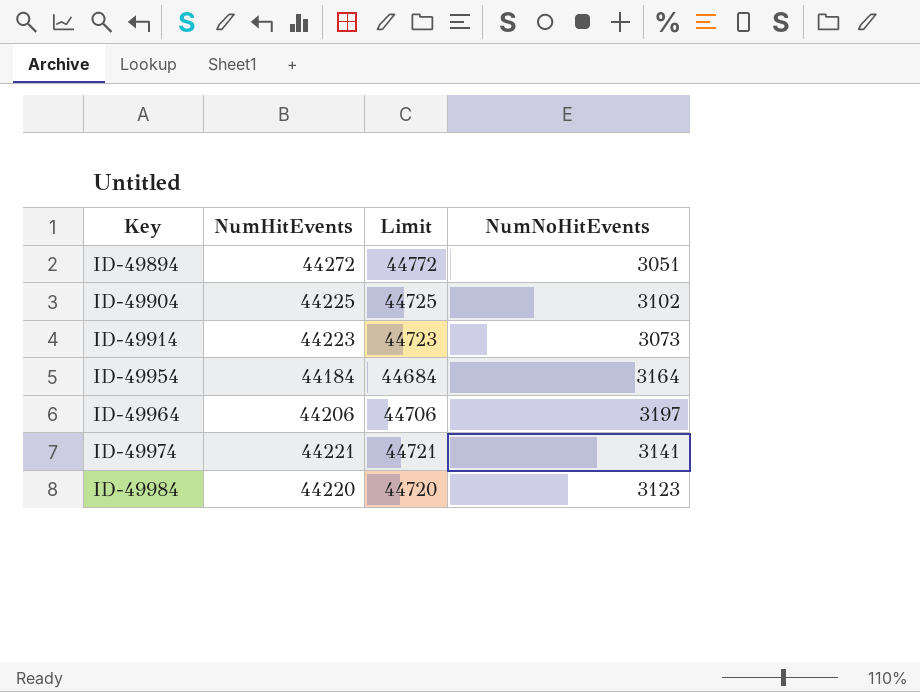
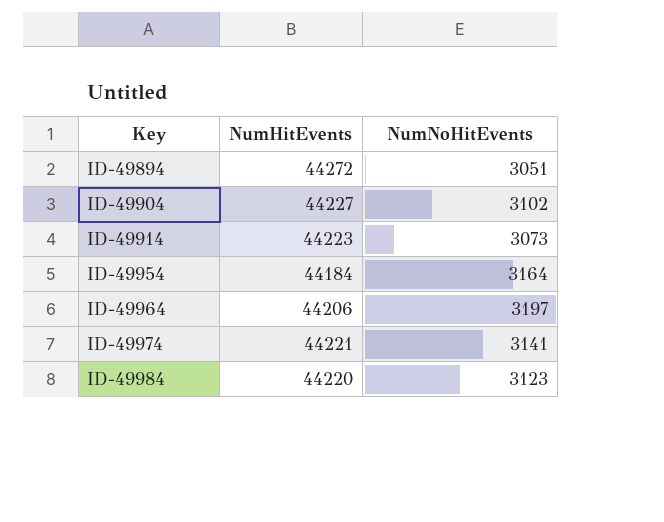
column Limit | formula: [NumHitEvents] + 500 -> none
ID-49904 | NumHitEvents: 44225 -> 44227

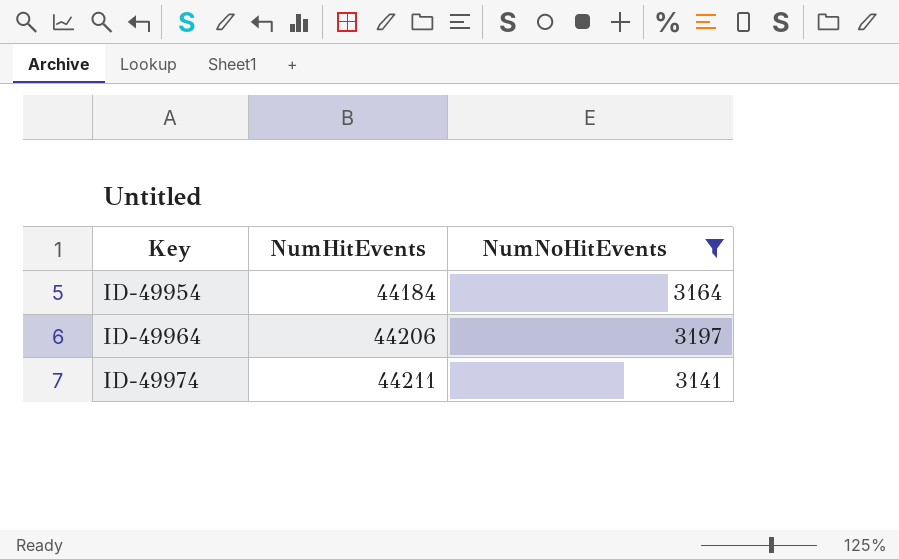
filter: none -> NumNoHitEvents >= 3141
ID-49974 | NumHitEvents: 44221 -> 44211

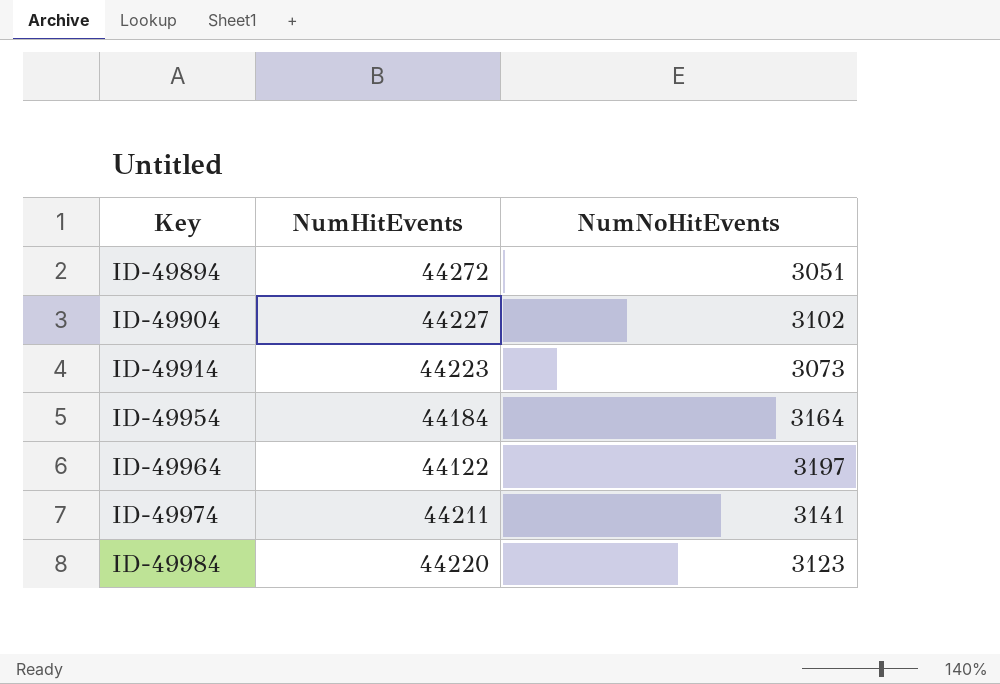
filter: NumNoHitEvents >= 3141 -> none
ID-49964 | NumHitEvents: 44206 -> 44122

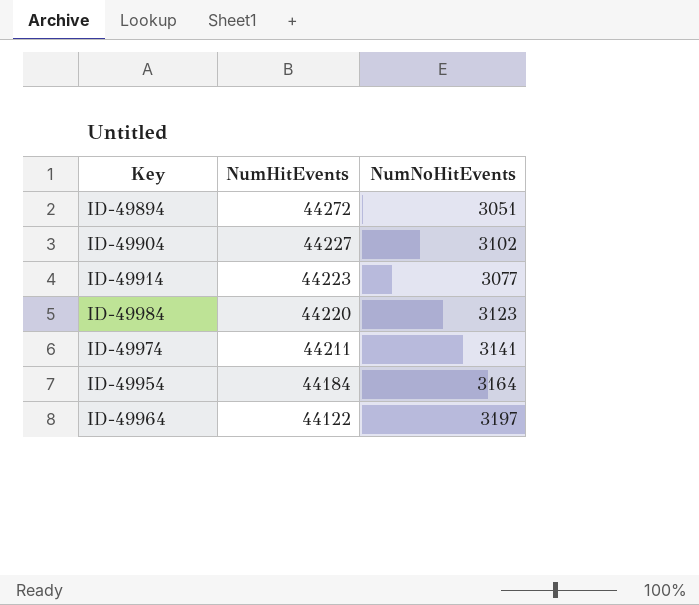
row order: Key ascending -> NumHitEvents descending
ID-49914 | NumNoHitEvents: 3073 -> 3077

